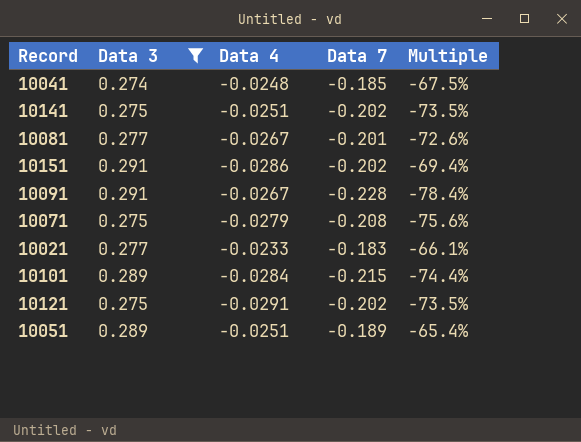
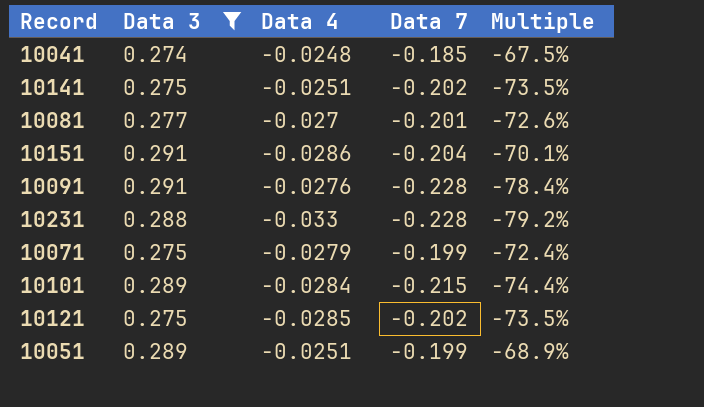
row 10021: 0.277 | -0.0233 | -0.183 | -66.1% -> none
10081 | Data 4: -0.0267 -> -0.027
10151 | Data 7: -0.202 -> -0.204
10151 | Multiple: -69.4% -> -70.1%
10091 | Data 4: -0.0267 -> -0.0276
row 10231: none -> 0.288 | -0.033 | -0.228 | -79.2%
10071 | Data 7: -0.208 -> -0.199
10071 | Multiple: -75.6% -> -72.4%
10121 | Data 4: -0.0291 -> -0.0285
10051 | Data 7: -0.189 -> -0.199
10051 | Multiple: -65.4% -> -68.9%

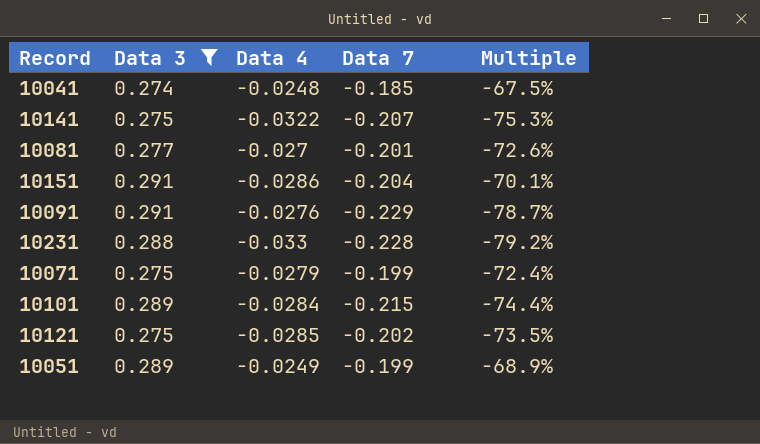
10141 | Data 4: -0.0251 -> -0.0322
10141 | Data 7: -0.202 -> -0.207
10141 | Multiple: -73.5% -> -75.3%
10091 | Data 7: -0.228 -> -0.229
10091 | Multiple: -78.4% -> -78.7%
10051 | Data 4: -0.0251 -> -0.0249

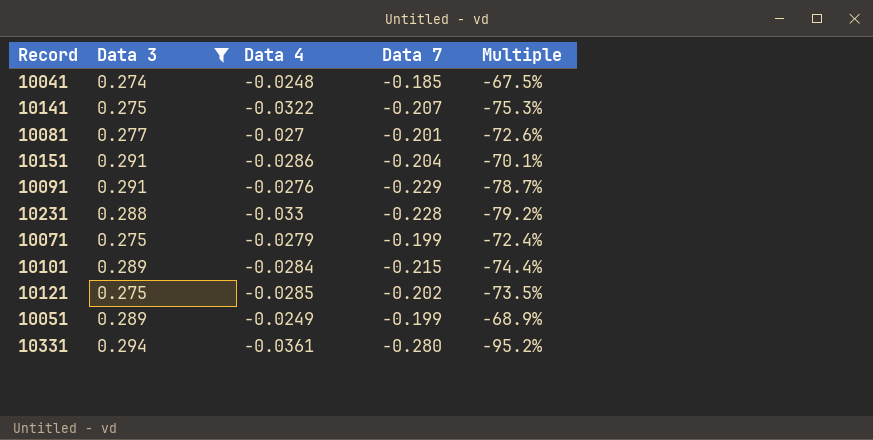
row 10331: none -> 0.294 | -0.0361 | -0.280 | -95.2%

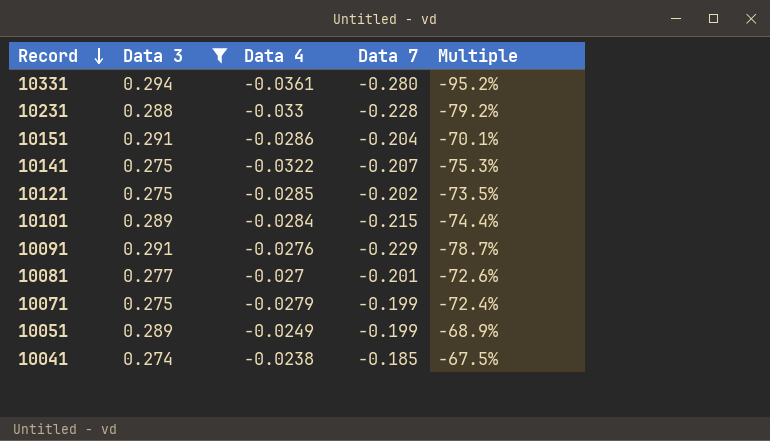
row order: none -> Record descending
10041 | Data 4: -0.0248 -> -0.0238

